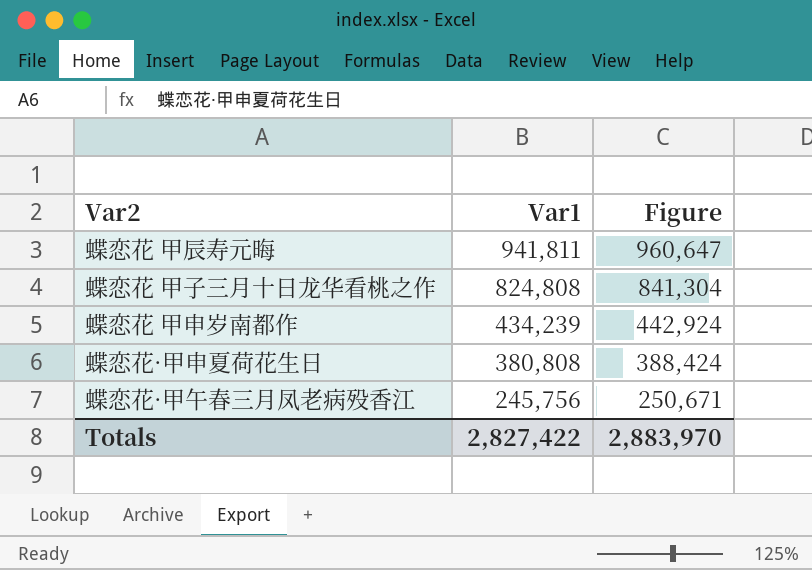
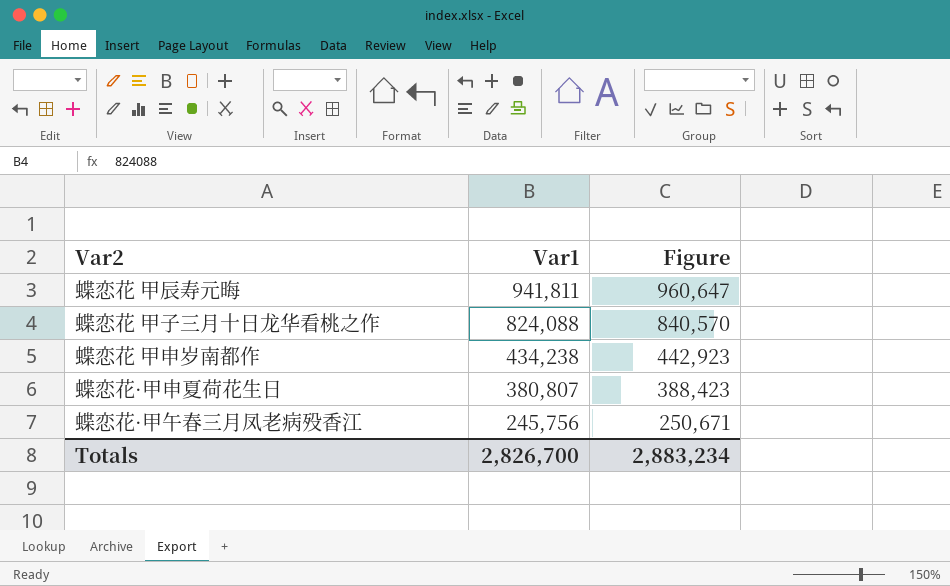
蝶恋花 甲子三月十日龙华看桃之作 | Var1: 824,808 -> 824,088
蝶恋花 甲子三月十日龙华看桃之作 | Figure: 841,304 -> 840,570
蝶恋花 甲申岁南都作 | Var1: 434,239 -> 434,238
蝶恋花 甲申岁南都作 | Figure: 442,924 -> 442,923
蝶恋花·甲申夏荷花生日 | Var1: 380,808 -> 380,807
蝶恋花·甲申夏荷花生日 | Figure: 388,424 -> 388,423
Totals | Var1: 2,827,422 -> 2,826,700
Totals | Figure: 2,883,970 -> 2,883,234

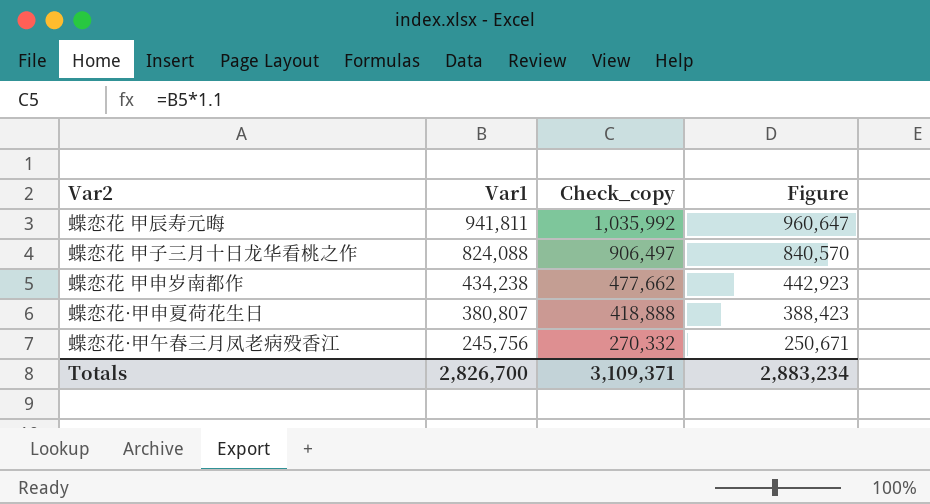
column Check_copy | formula: none -> [Var1] * 1.1

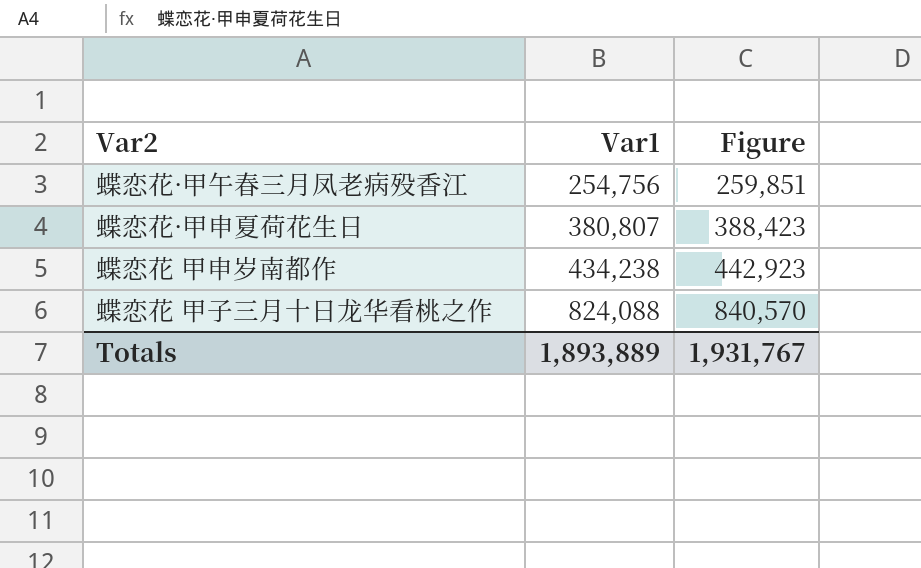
row order: Var1 descending -> Var1 ascending
column Check_copy | formula: [Var1] * 1.1 -> none
row 蝶恋花 甲辰寿元晦: 941,811 | 1,035,992 | 960,647 -> none
蝶恋花·甲午春三月凤老病殁香江 | Var1: 245,756 -> 254,756
蝶恋花·甲午春三月凤老病殁香江 | Figure: 250,671 -> 259,851
Totals | Var1: 2,826,700 -> 1,893,889
Totals | Figure: 2,883,234 -> 1,931,767

